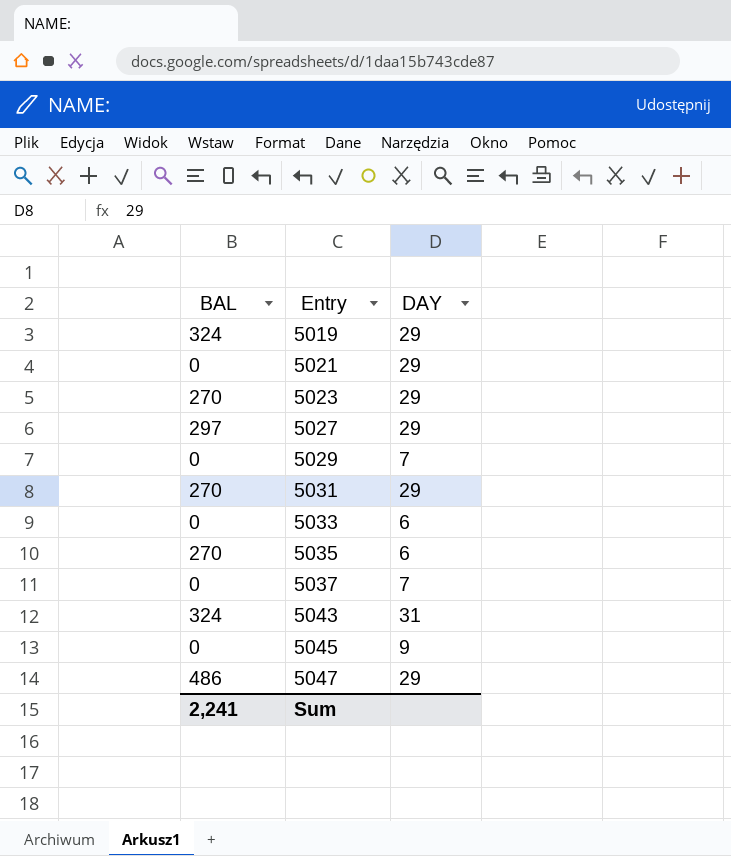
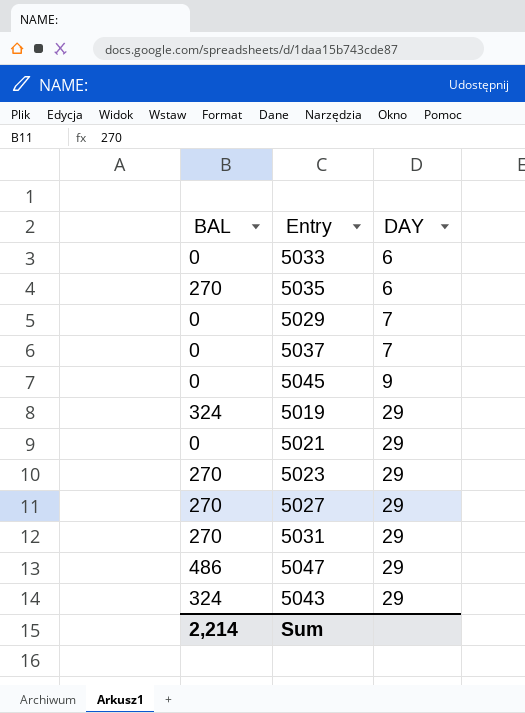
row order: Entry ascending -> DAY ascending
5027 | BAL: 297 -> 270
5043 | DAY: 31 -> 29
Sum | BAL: 2,241 -> 2,214

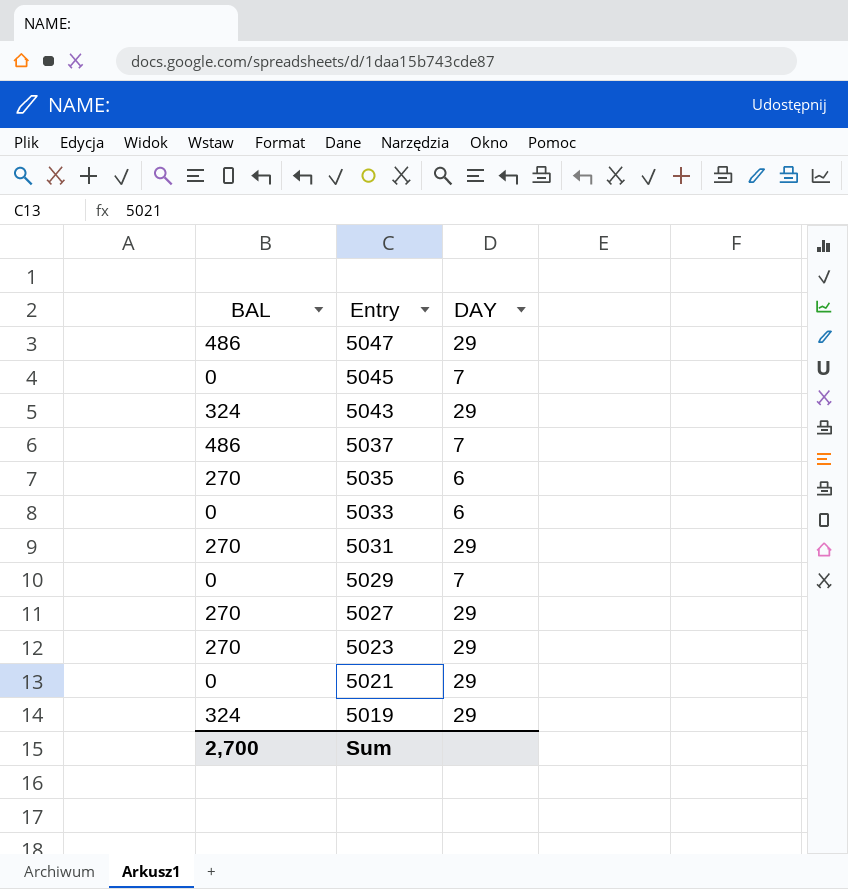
row order: DAY ascending -> Entry descending
5045 | DAY: 9 -> 7
5037 | BAL: 0 -> 486
Sum | BAL: 2,214 -> 2,700

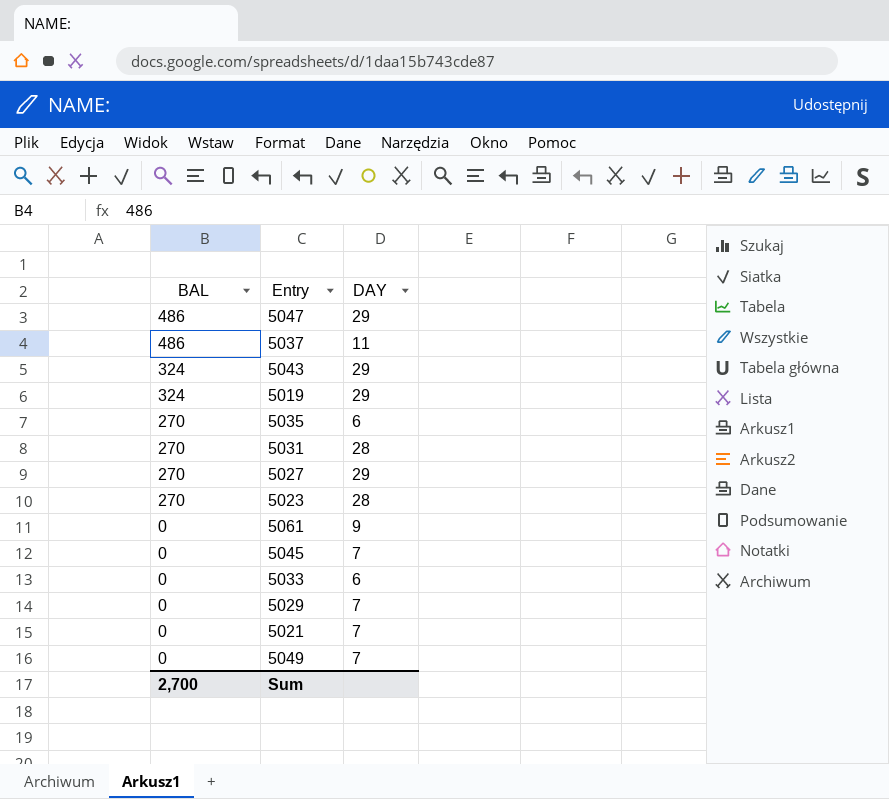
row order: Entry descending -> BAL descending
5037 | DAY: 7 -> 11
5031 | DAY: 29 -> 28
5023 | DAY: 29 -> 28
row 5061: none -> 0 | 9
5021 | DAY: 29 -> 7
row 5049: none -> 0 | 7

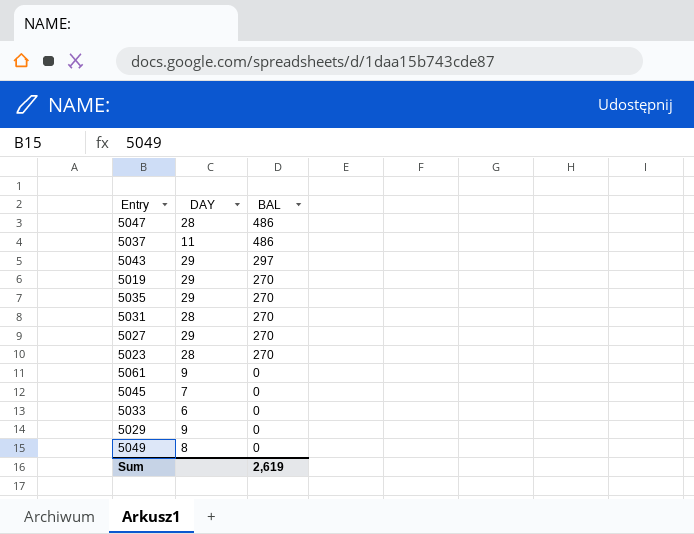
column BAL | position: 1 -> 3
row 5021: 0 | 7 -> none
5047 | DAY: 29 -> 28
5043 | BAL: 324 -> 297
5019 | BAL: 324 -> 270
5035 | DAY: 6 -> 29
5029 | DAY: 7 -> 9
5049 | DAY: 7 -> 8
Sum | BAL: 2,700 -> 2,619

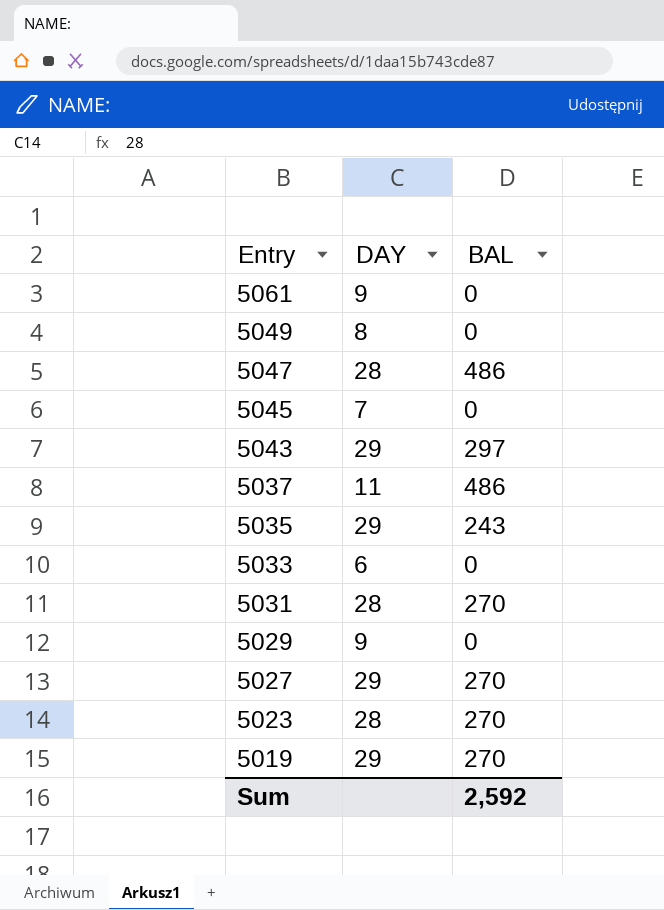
row order: BAL descending -> Entry descending
5035 | BAL: 270 -> 243
Sum | BAL: 2,619 -> 2,592

